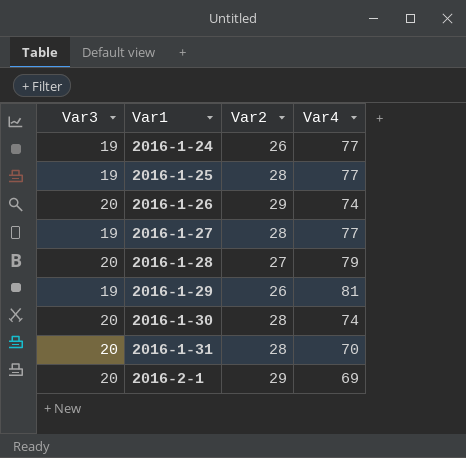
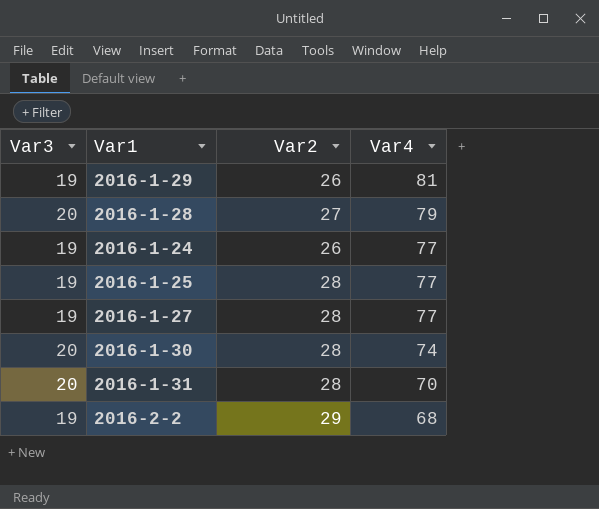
row order: Var1 ascending -> Var4 descending
row 2016-1-26: 20 | 29 | 74 -> none
row 2016-2-1: 20 | 29 | 69 -> none
row 2016-2-2: none -> 19 | 29 | 68

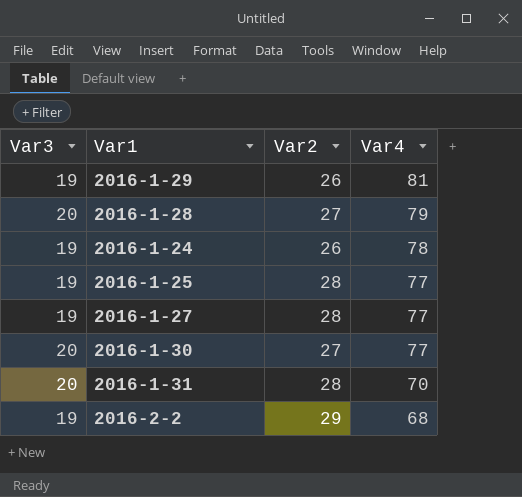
2016-1-24 | Var4: 77 -> 78
2016-1-30 | Var2: 28 -> 27
2016-1-30 | Var4: 74 -> 77

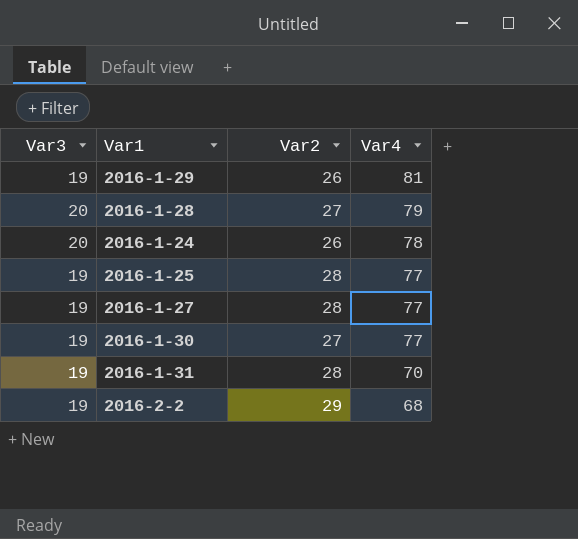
2016-1-24 | Var3: 19 -> 20
2016-1-30 | Var3: 20 -> 19
2016-1-31 | Var3: 20 -> 19

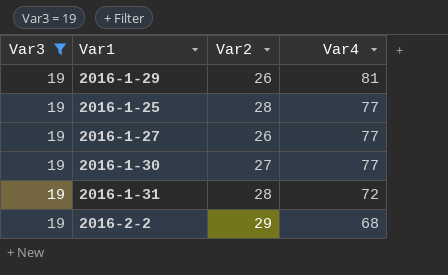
filter: none -> Var3 = 19
2016-1-27 | Var2: 28 -> 26
2016-1-31 | Var4: 70 -> 72

